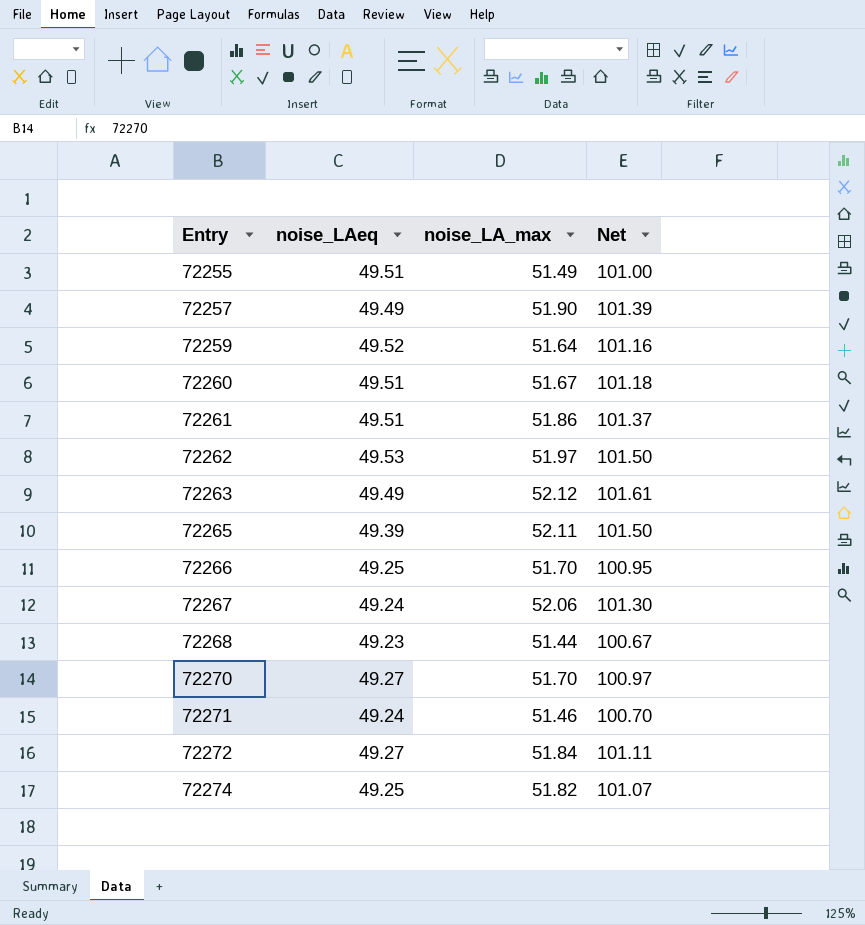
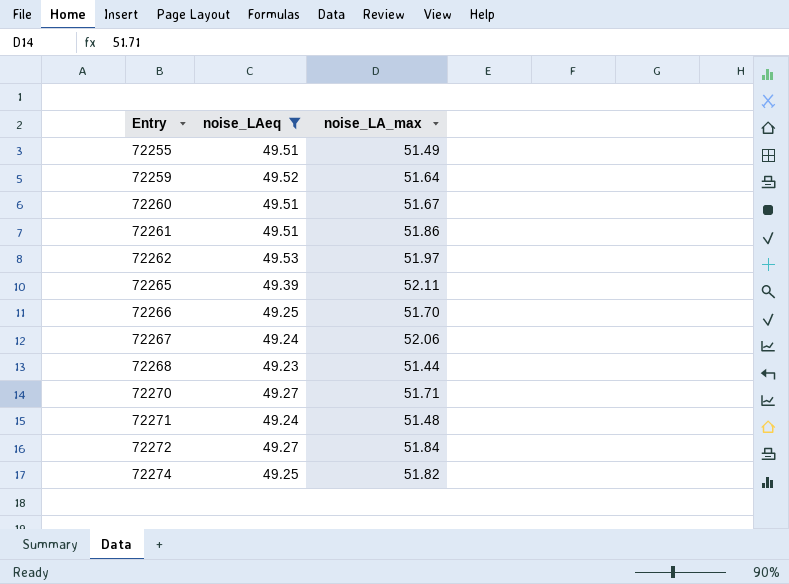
filter: none -> noise_LAeq != 49.49
column Net | formula: [noise_LAeq] + [noise_LA_max] -> none
72270 | noise_LA_max: 51.70 -> 51.71
72271 | noise_LA_max: 51.46 -> 51.48

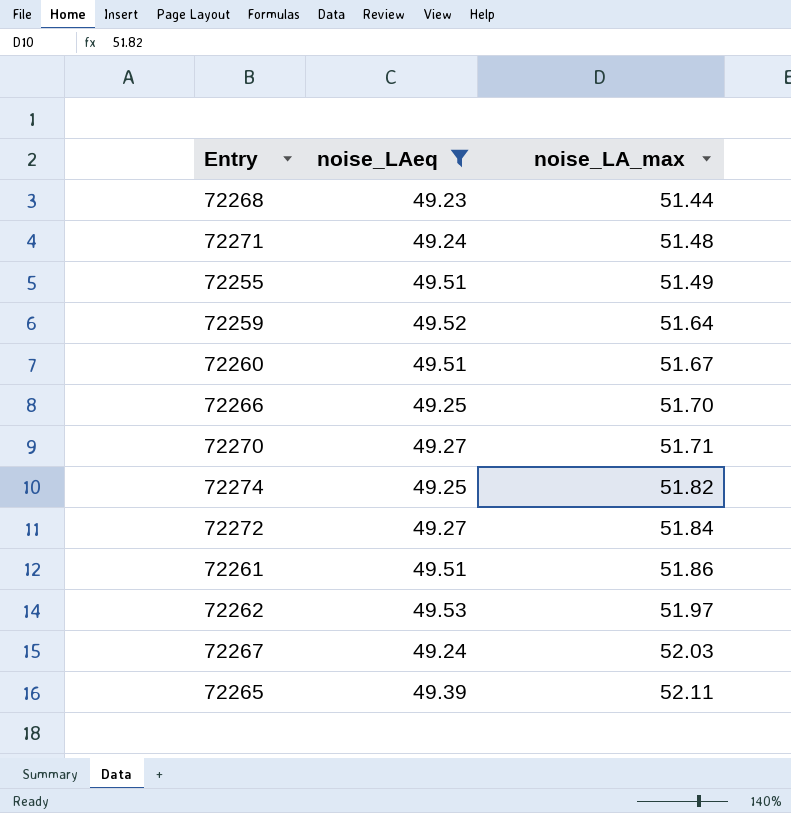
row order: Entry ascending -> noise_LA_max ascending
72267 | noise_LA_max: 52.06 -> 52.03

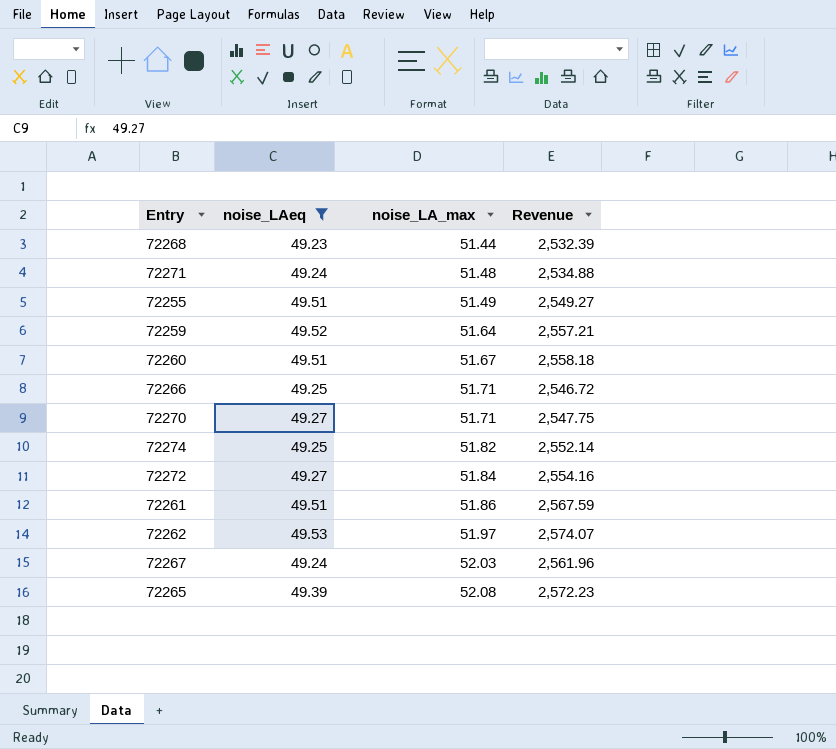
column Revenue | formula: none -> [noise_LAeq] * [noise_LA_max]
72266 | noise_LA_max: 51.70 -> 51.71
72265 | noise_LA_max: 52.11 -> 52.08

